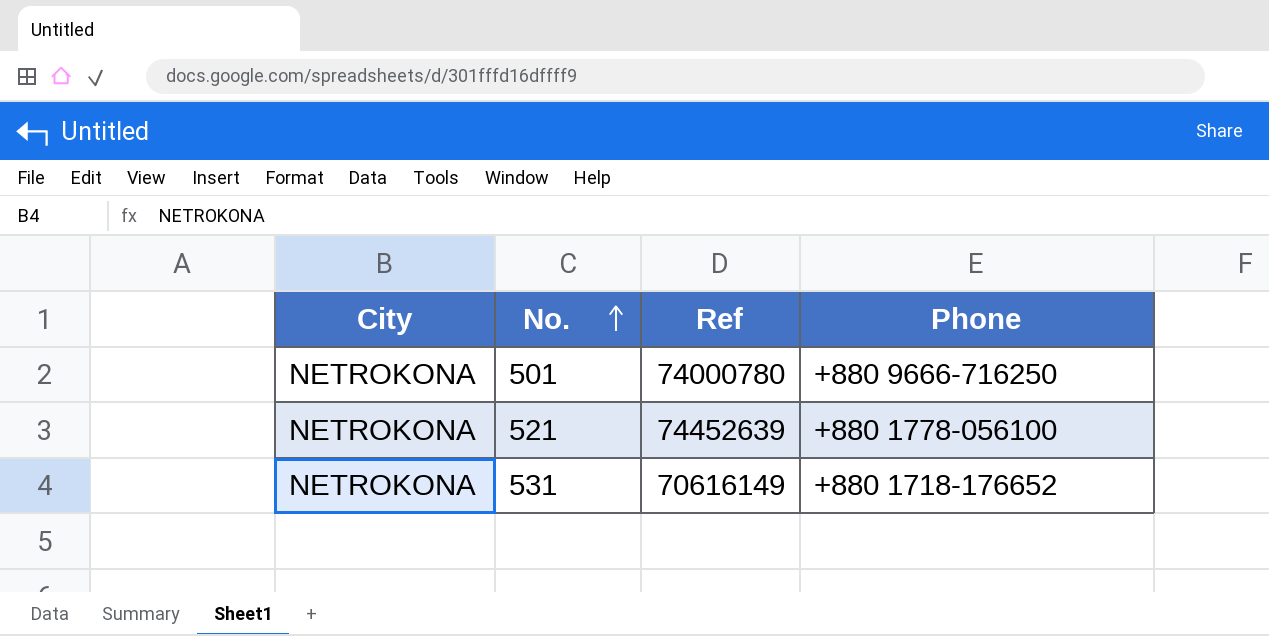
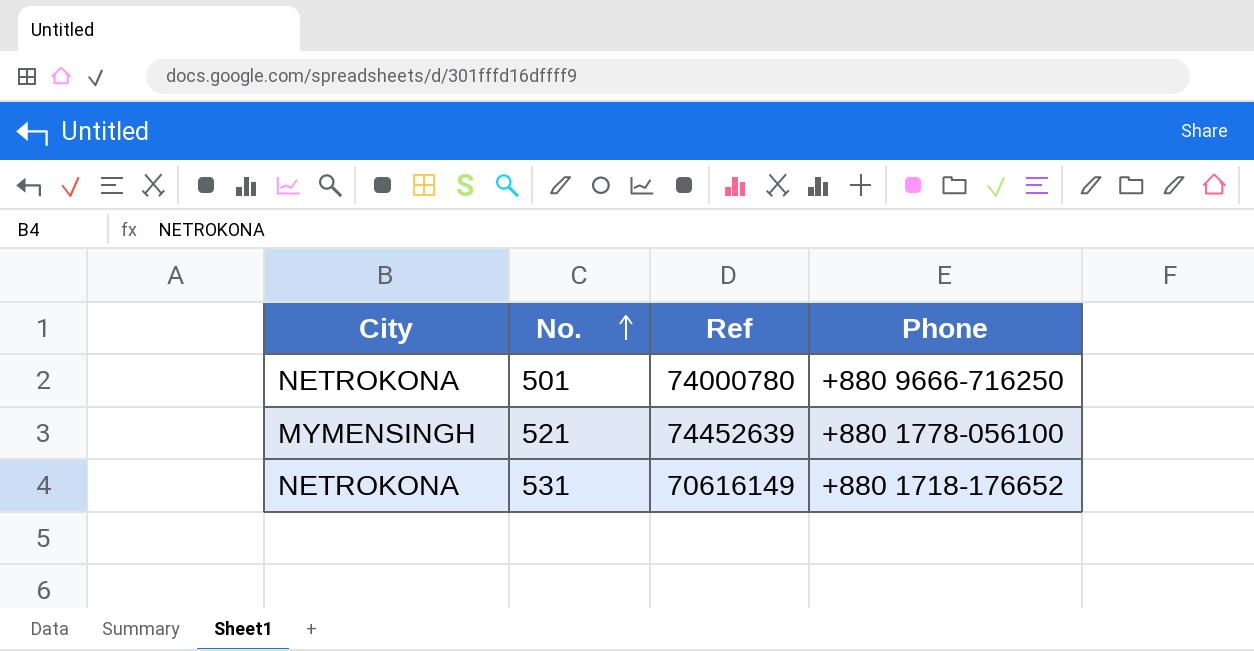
521 | City: NETROKONA -> MYMENSINGH

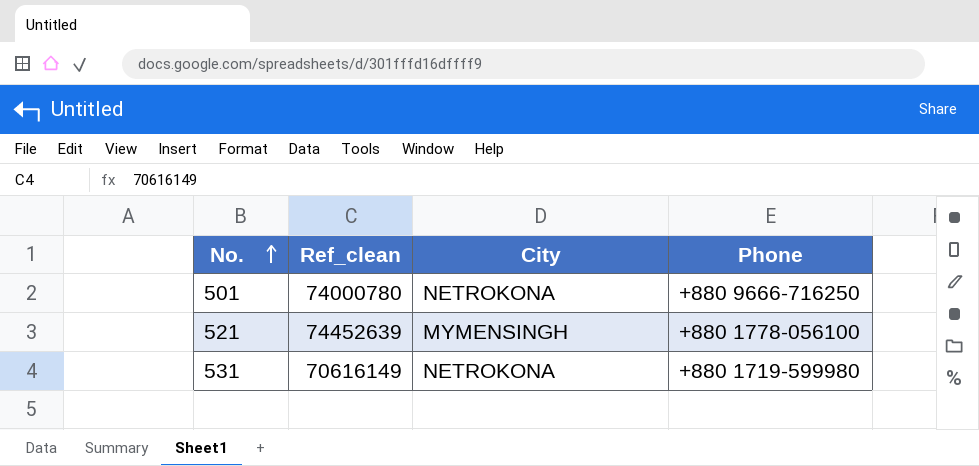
column name: Ref -> Ref_clean
column City | position: 1 -> 3
531 | Phone: +880 1718-176652 -> +880 1719-599980

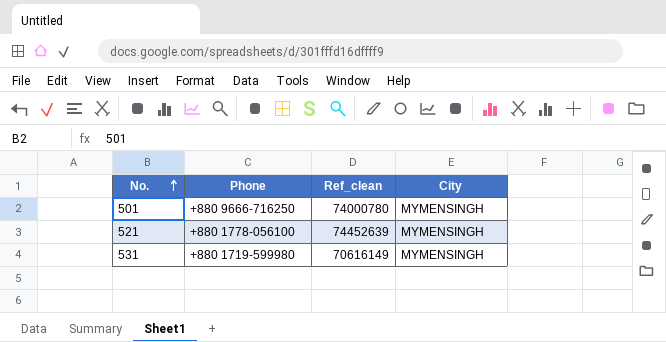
column Phone | position: 4 -> 2
501 | City: NETROKONA -> MYMENSINGH
531 | City: NETROKONA -> MYMENSINGH

